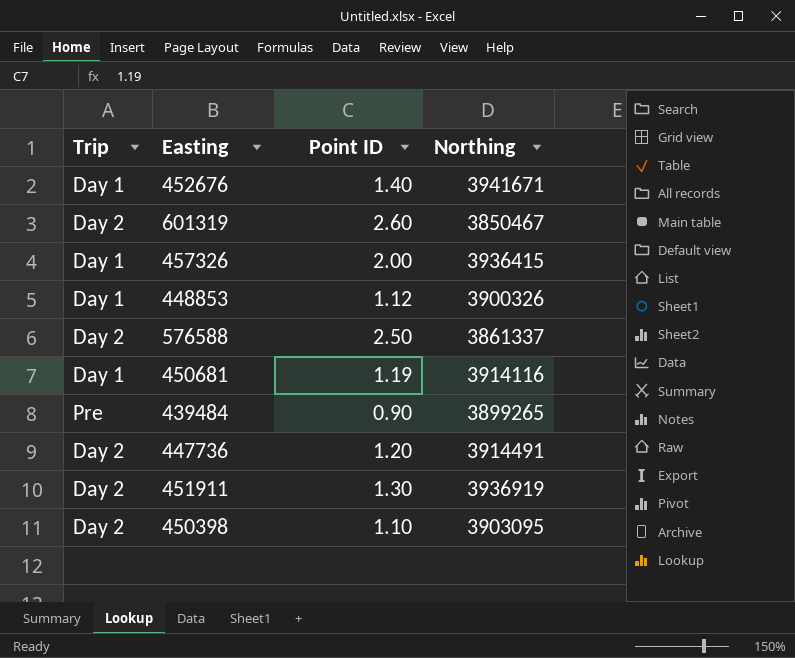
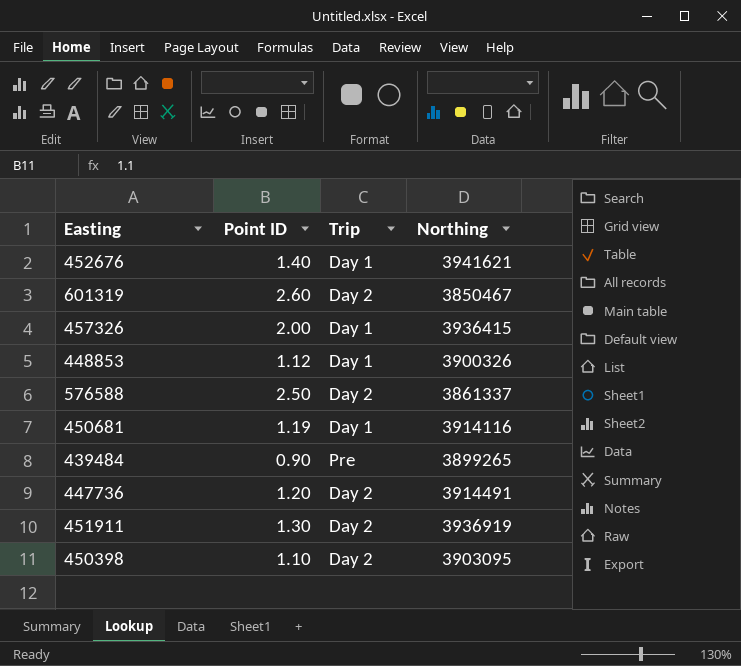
column Trip | position: 1 -> 3
452676 | Northing: 3941671 -> 3941621

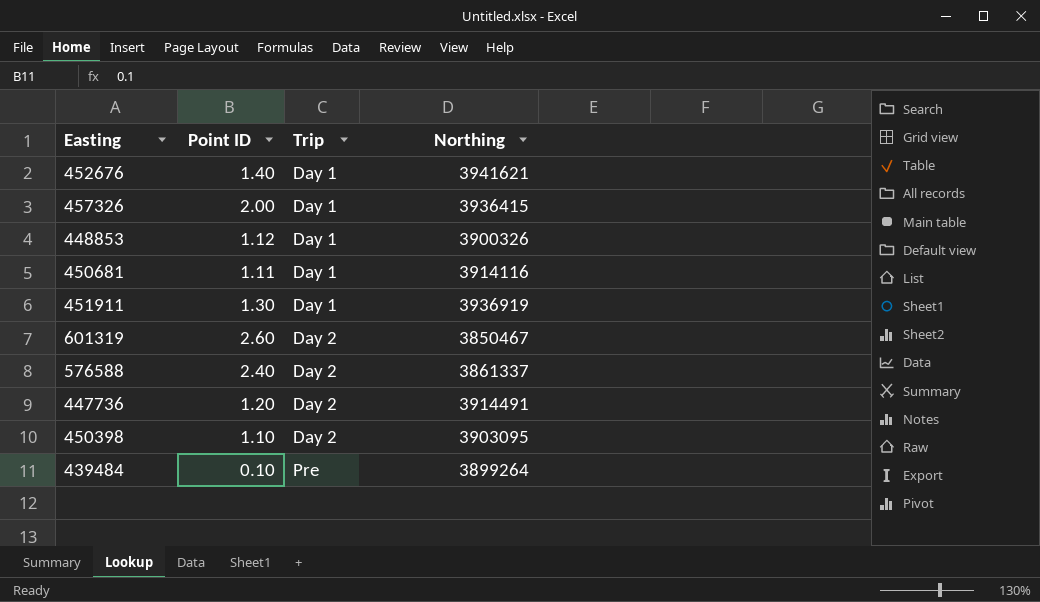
row order: none -> Trip ascending
450681 | Point ID: 1.19 -> 1.11
451911 | Trip: Day 2 -> Day 1
576588 | Point ID: 2.50 -> 2.40
439484 | Point ID: 0.90 -> 0.10
439484 | Northing: 3899265 -> 3899264

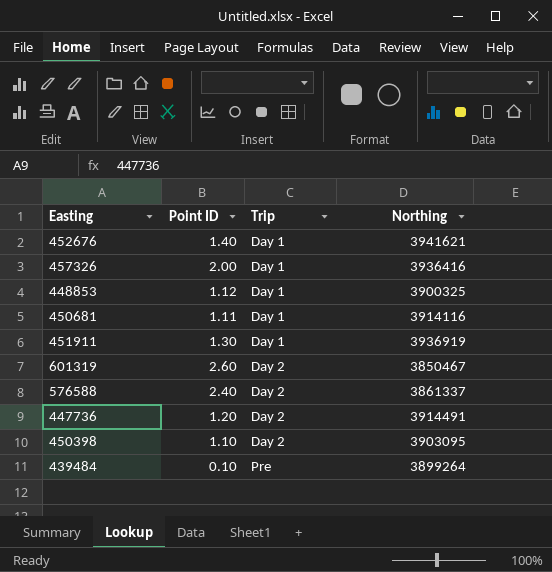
457326 | Northing: 3936415 -> 3936416
448853 | Northing: 3900326 -> 3900325

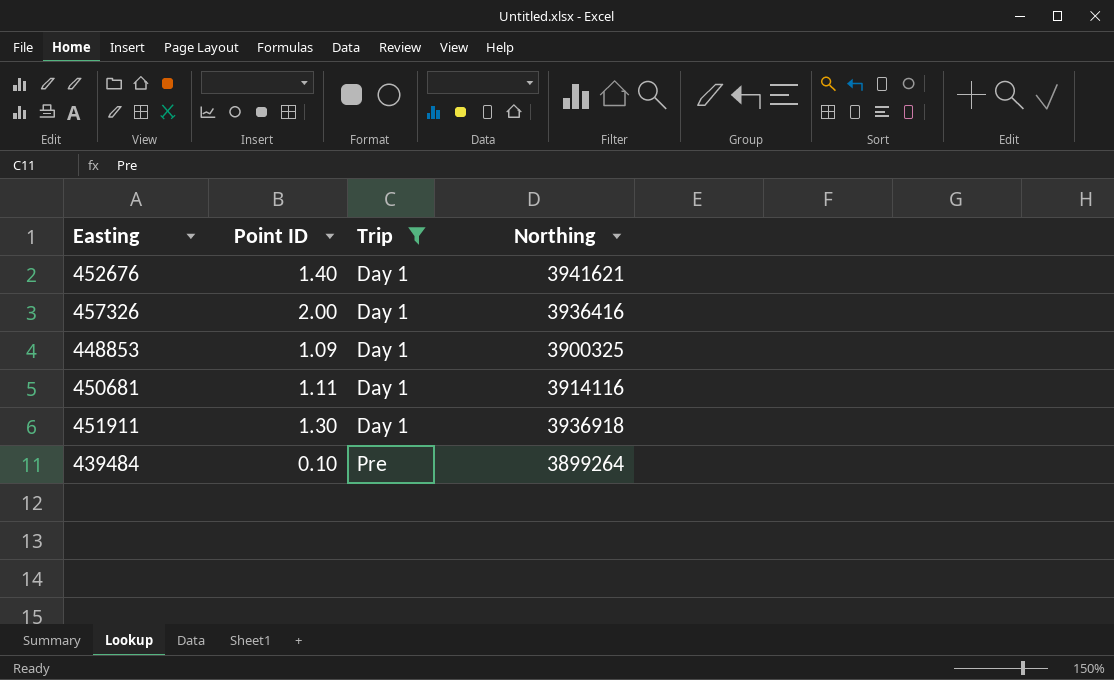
filter: none -> Trip != Day 2
448853 | Point ID: 1.12 -> 1.09
451911 | Northing: 3936919 -> 3936918

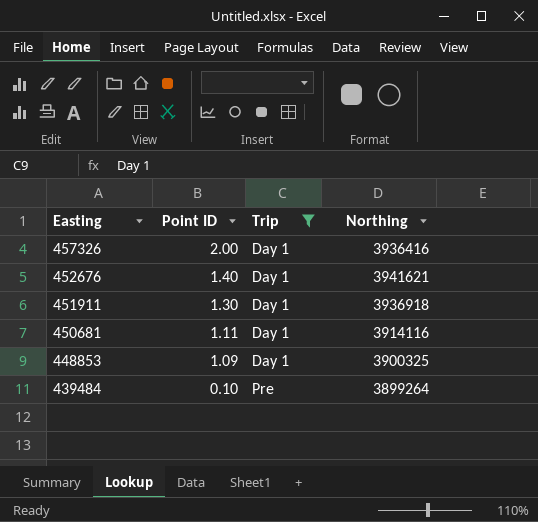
row order: Trip ascending -> Easting descending

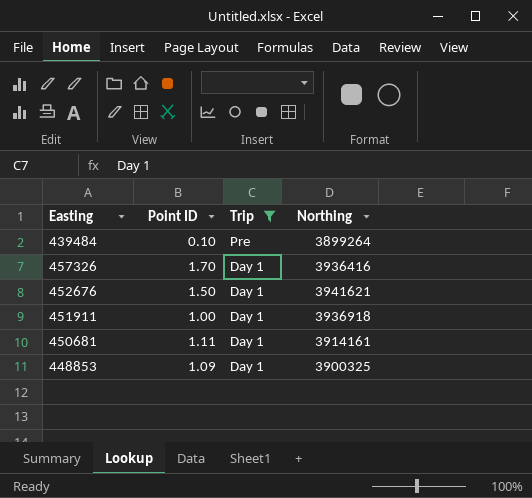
row order: Easting descending -> Trip descending
457326 | Point ID: 2.00 -> 1.70
452676 | Point ID: 1.40 -> 1.50
451911 | Point ID: 1.30 -> 1.00
450681 | Northing: 3914116 -> 3914161

